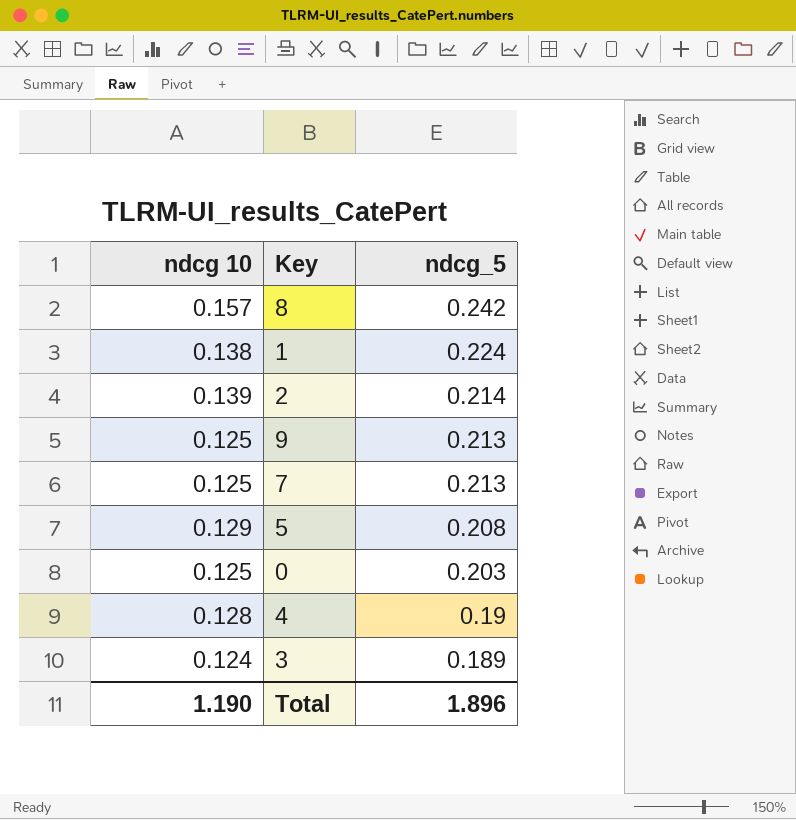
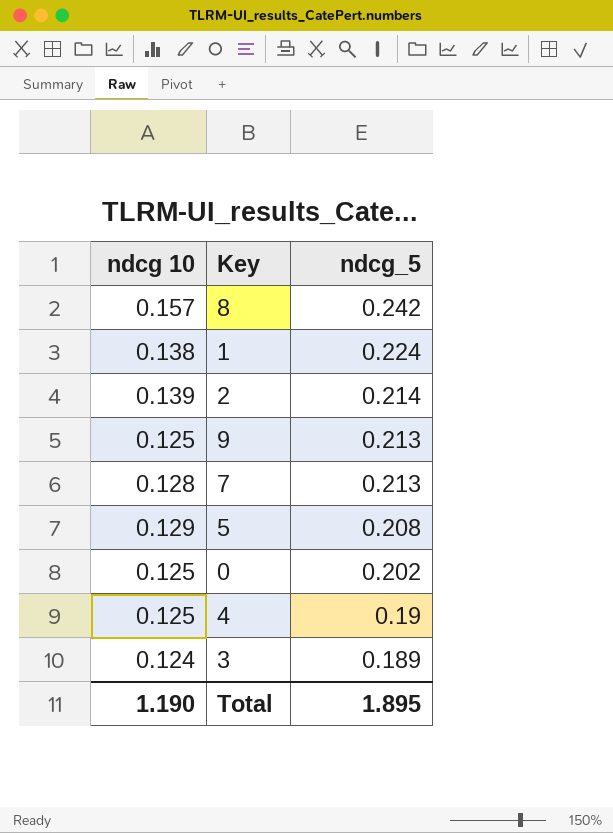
7 | ndcg 10: 0.125 -> 0.128
0 | ndcg_5: 0.203 -> 0.202
4 | ndcg 10: 0.128 -> 0.125
Total | ndcg_5: 1.896 -> 1.895

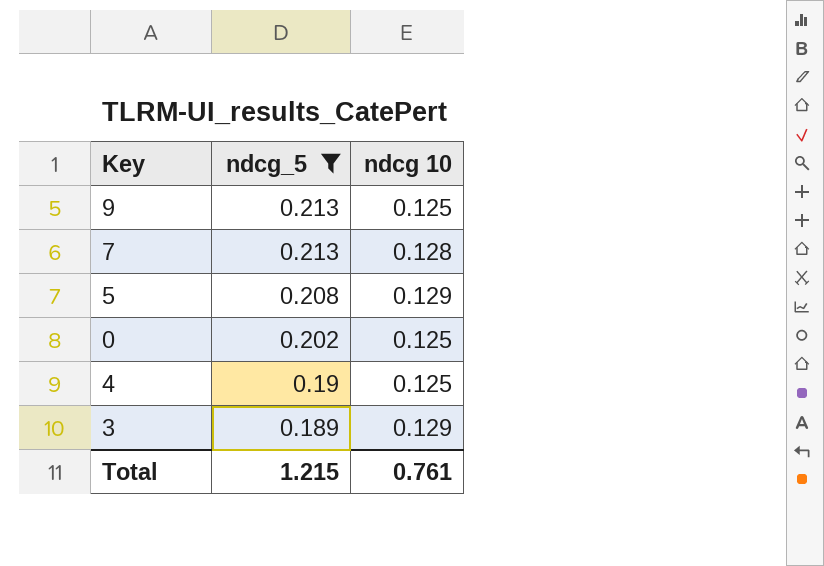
filter: none -> ndcg_5 <= 0.213
column ndcg 10 | position: 1 -> 3
3 | ndcg 10: 0.124 -> 0.129
Total | ndcg_5: 1.895 -> 1.215
Total | ndcg 10: 1.190 -> 0.761

